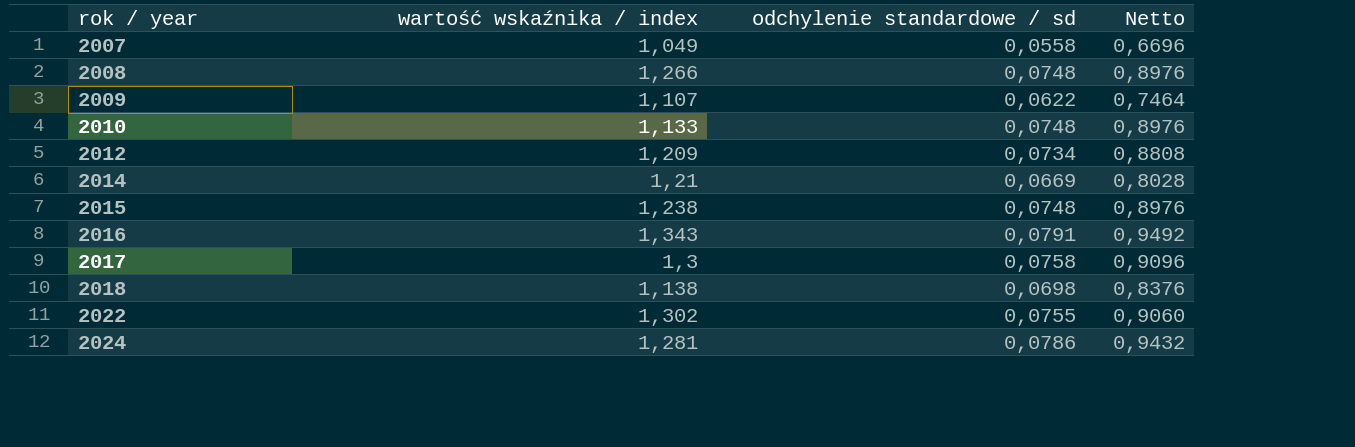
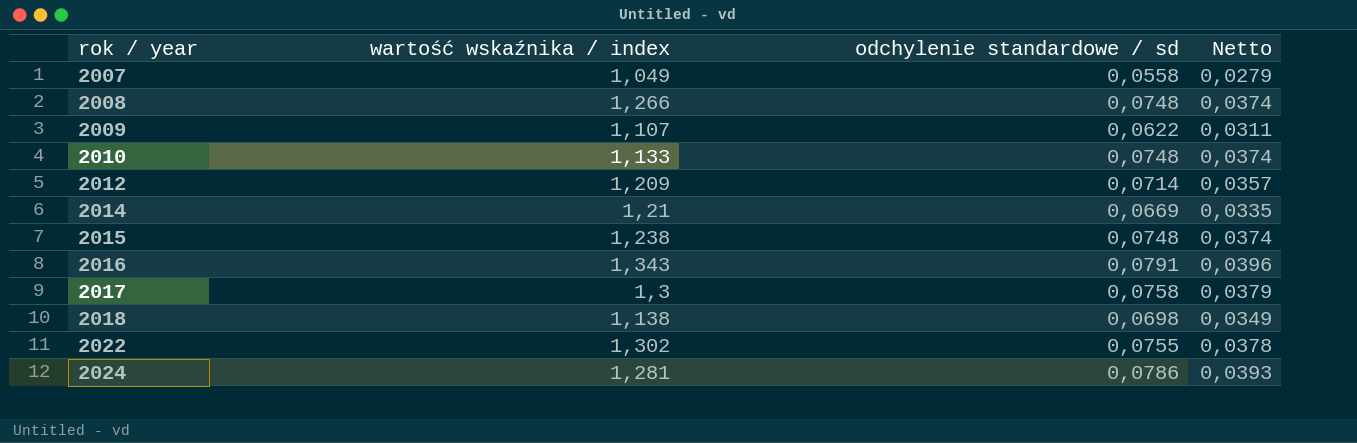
column Netto | formula: [odchylenie standardowe / sd] * 12 -> [odchylenie standardowe / sd] * 0,5
2012 | odchylenie standardowe / sd: 0,0734 -> 0,0714

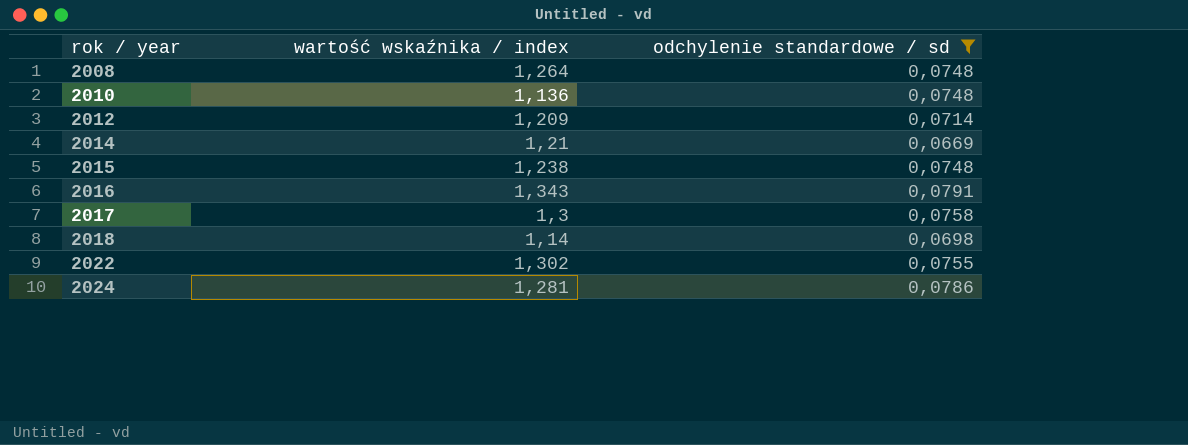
filter: none -> odchylenie standardowe / sd >= 0,0669
column Netto | formula: [odchylenie standardowe / sd] * 0,5 -> none
2008 | wartość wskaźnika / index: 1,266 -> 1,264
2010 | wartość wskaźnika / index: 1,133 -> 1,136
2018 | wartość wskaźnika / index: 1,138 -> 1,14

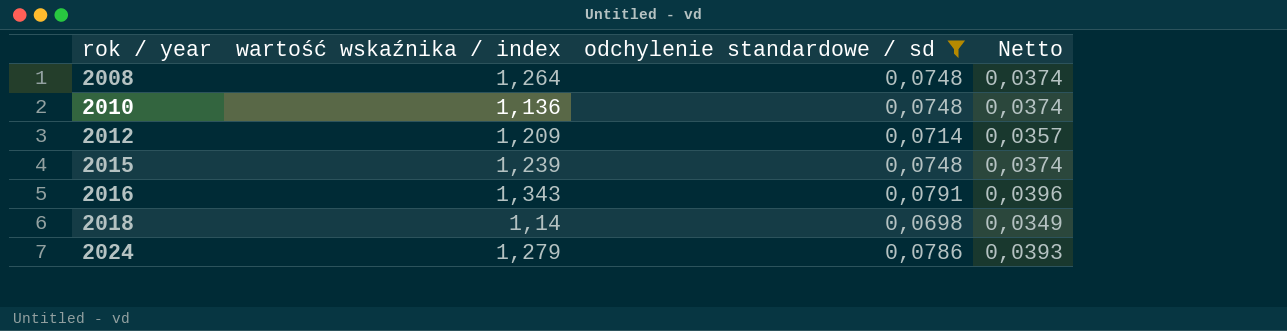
column Netto | formula: none -> [odchylenie standardowe / sd] * 0,5
row 2014: 1,21 | 0,0669 -> none
row 2017: 1,3 | 0,0758 -> none
row 2022: 1,302 | 0,0755 -> none
2015 | wartość wskaźnika / index: 1,238 -> 1,239
2024 | wartość wskaźnika / index: 1,281 -> 1,279

